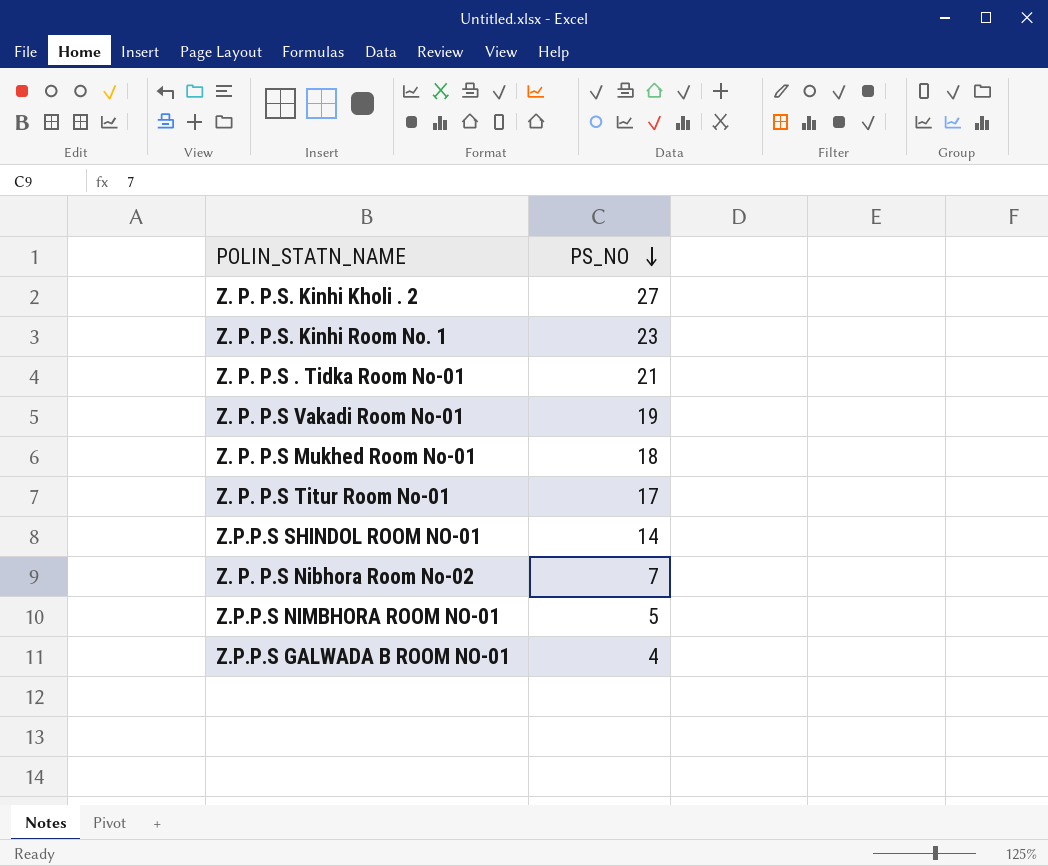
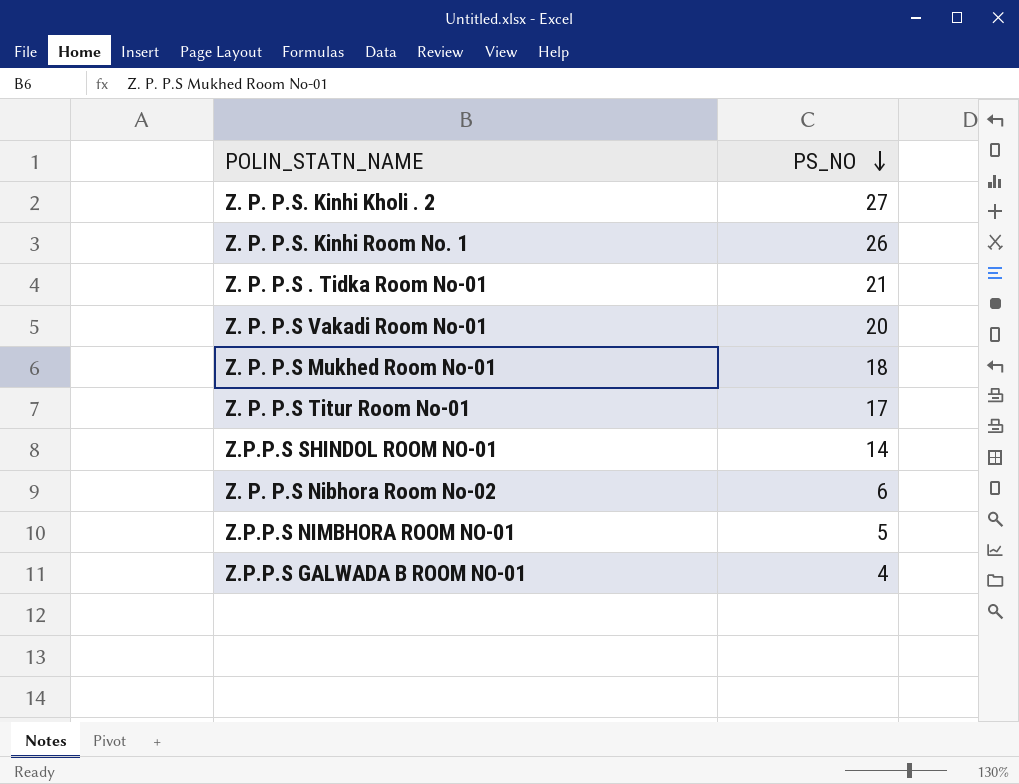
Z. P. P.S. Kinhi Room No. 1 | PS_NO: 23 -> 26
Z. P. P.S Vakadi Room No-01 | PS_NO: 19 -> 20
Z. P. P.S Nibhora Room No-02 | PS_NO: 7 -> 6

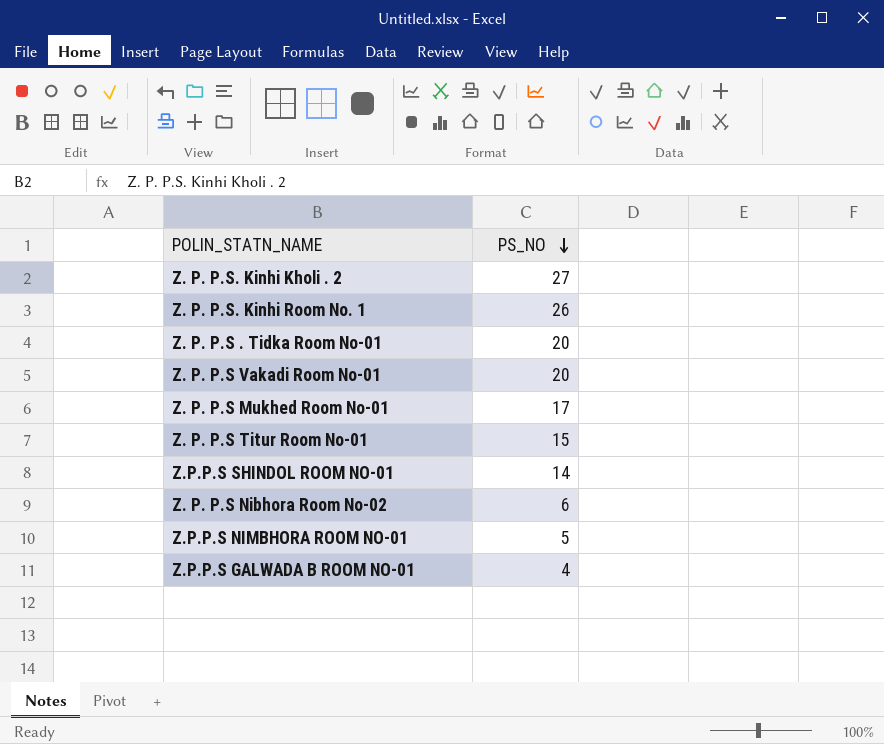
Z. P. P.S . Tidka Room No-01 | PS_NO: 21 -> 20
Z. P. P.S Mukhed Room No-01 | PS_NO: 18 -> 17
Z. P. P.S Titur Room No-01 | PS_NO: 17 -> 15

